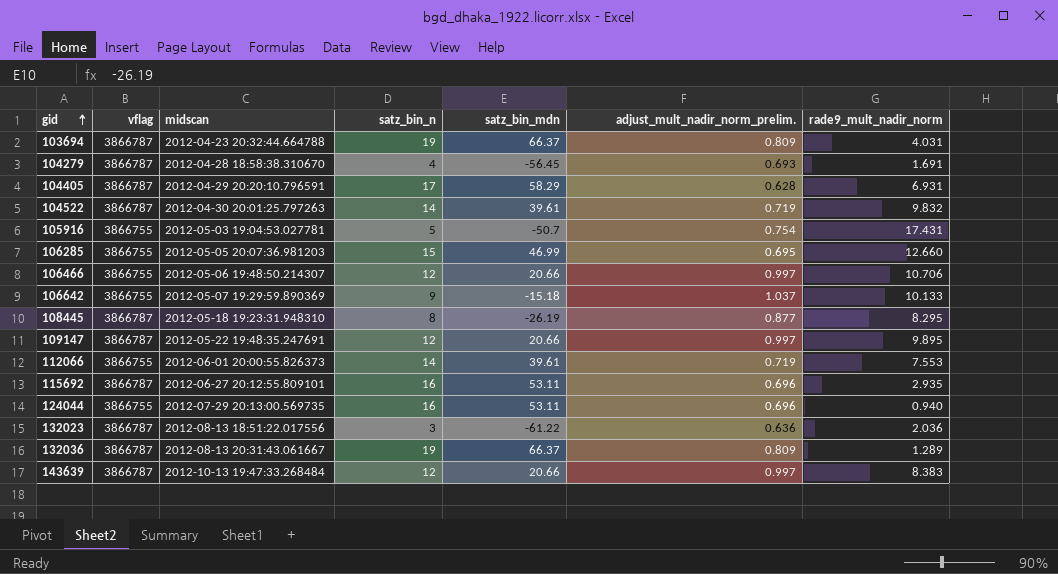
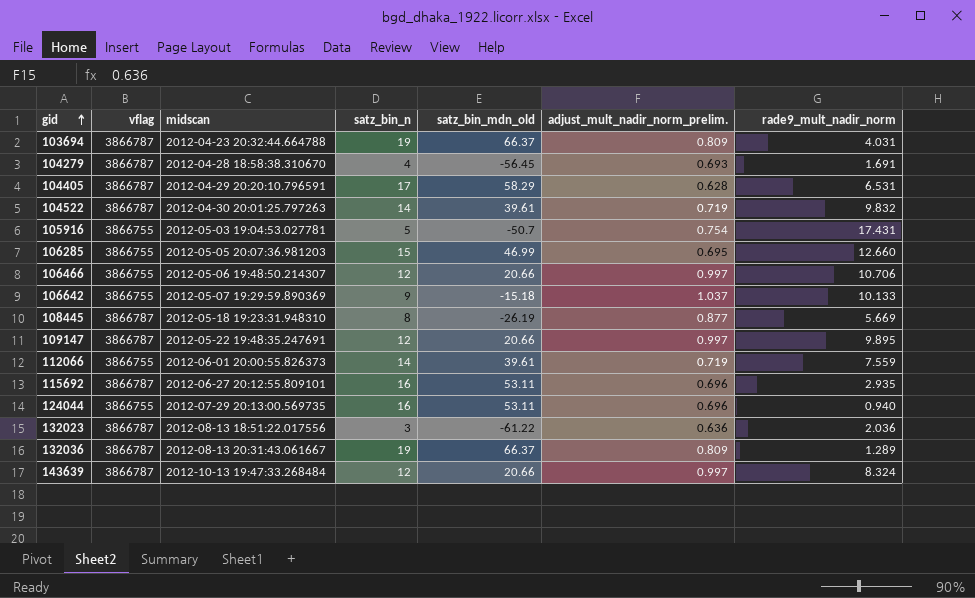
column name: satz_bin_mdn -> satz_bin_mdn_old
104405 | rade9_mult_nadir_norm: 6.931 -> 6.531
108445 | rade9_mult_nadir_norm: 8.295 -> 5.669
112066 | rade9_mult_nadir_norm: 7.553 -> 7.559
143639 | rade9_mult_nadir_norm: 8.383 -> 8.324

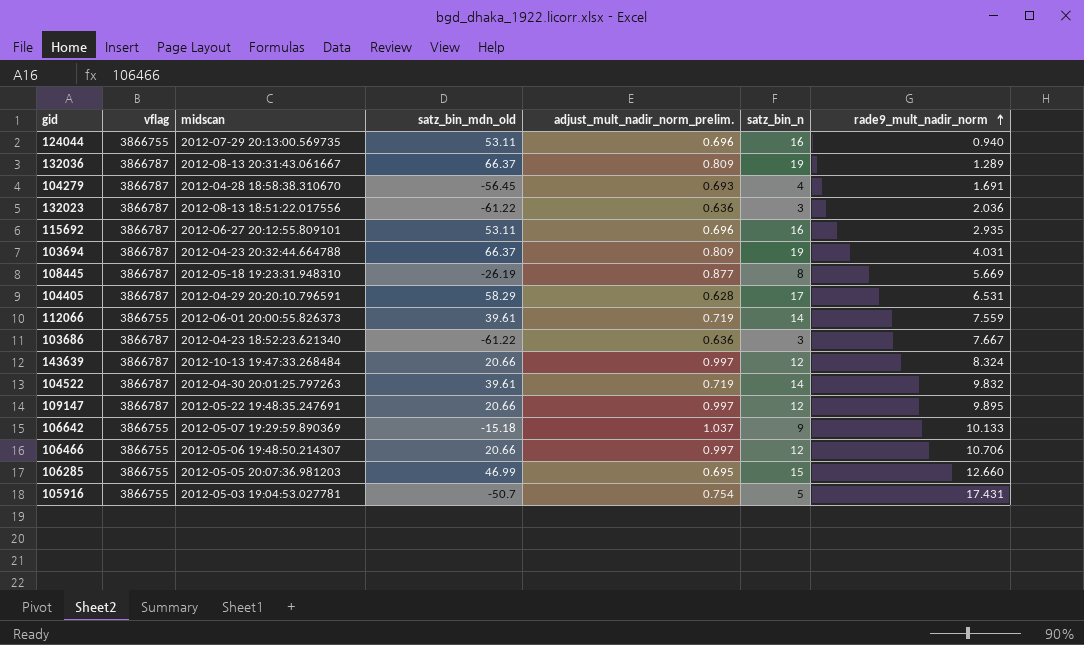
row order: gid ascending -> rade9_mult_nadir_norm ascending
column satz_bin_n | position: 4 -> 6
row 103686: none -> 3866787 | 2012-04-23 18:52:23.621340 | -61.22 | 0.636 | 3 | 7.667

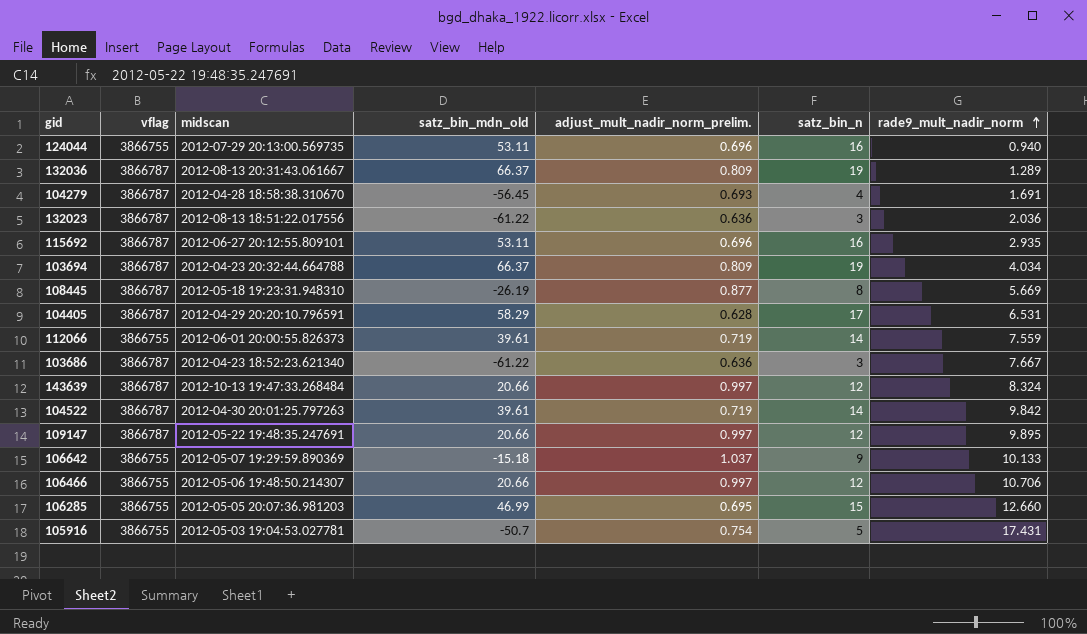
103694 | rade9_mult_nadir_norm: 4.031 -> 4.034
104522 | rade9_mult_nadir_norm: 9.832 -> 9.842

